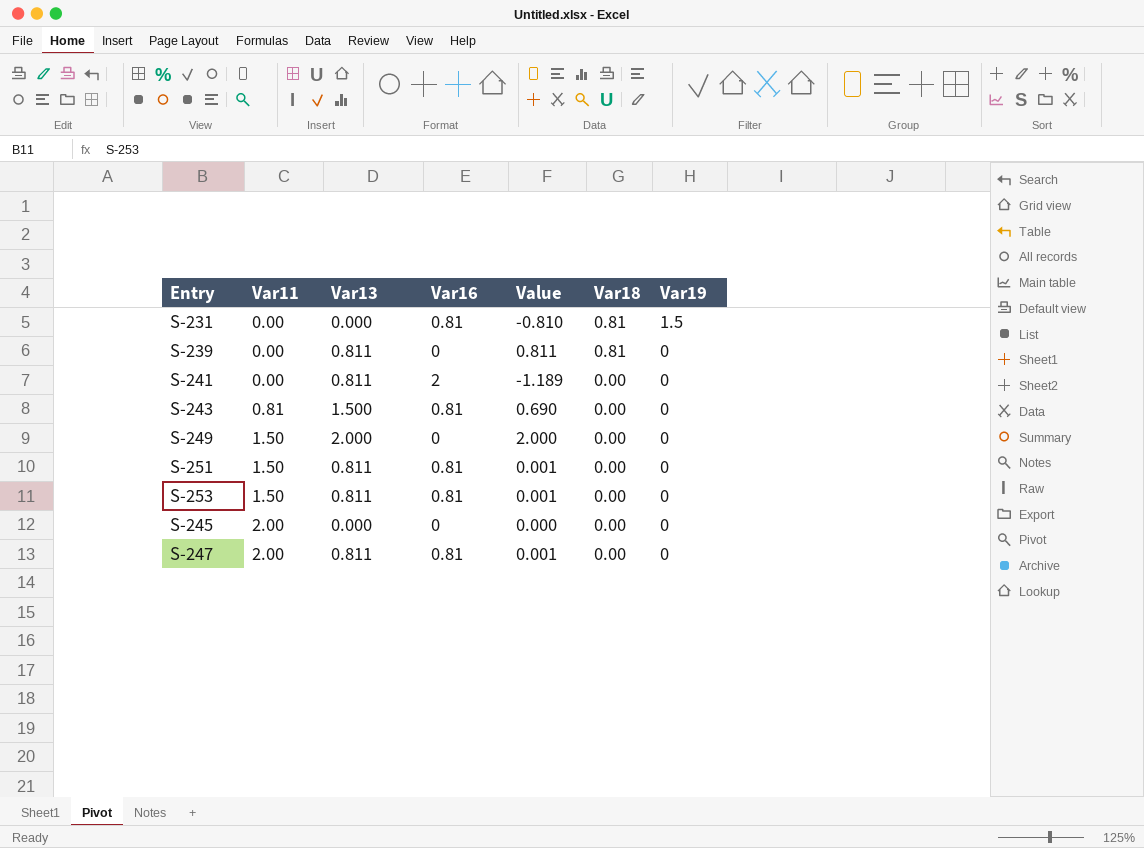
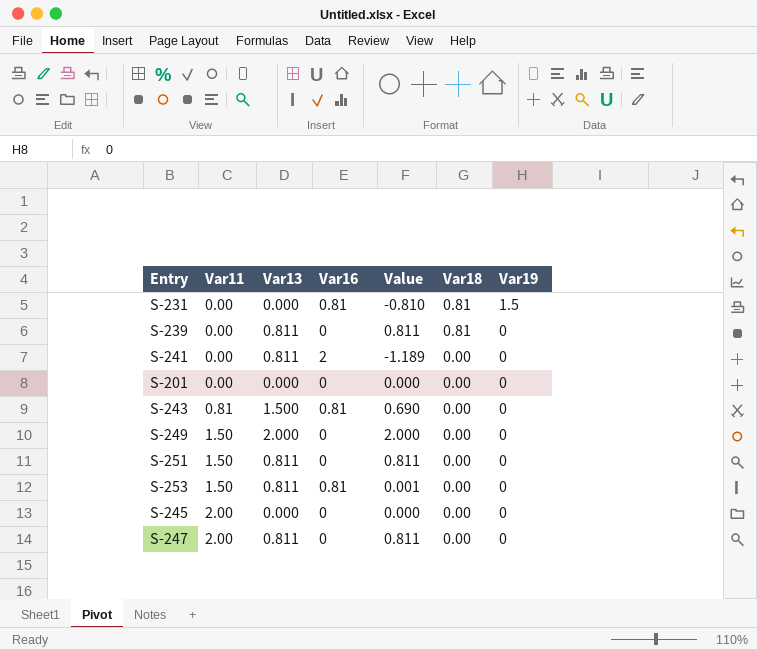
row S-201: none -> 0.00 | 0.000 | 0 | 0.000 | 0.00 | 0
S-251 | Var16: 0.81 -> 0
S-251 | Value: 0.001 -> 0.811
S-247 | Var16: 0.81 -> 0
S-247 | Value: 0.001 -> 0.811

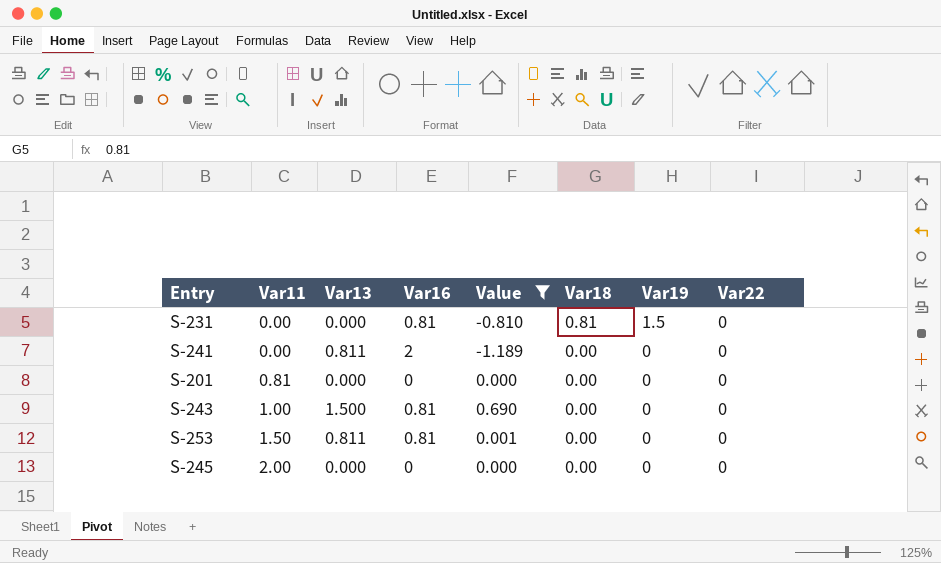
filter: none -> Value <= 0.690
column Var22 | position: none -> 8
S-201 | Var11: 0.00 -> 0.81
S-243 | Var11: 0.81 -> 1.00

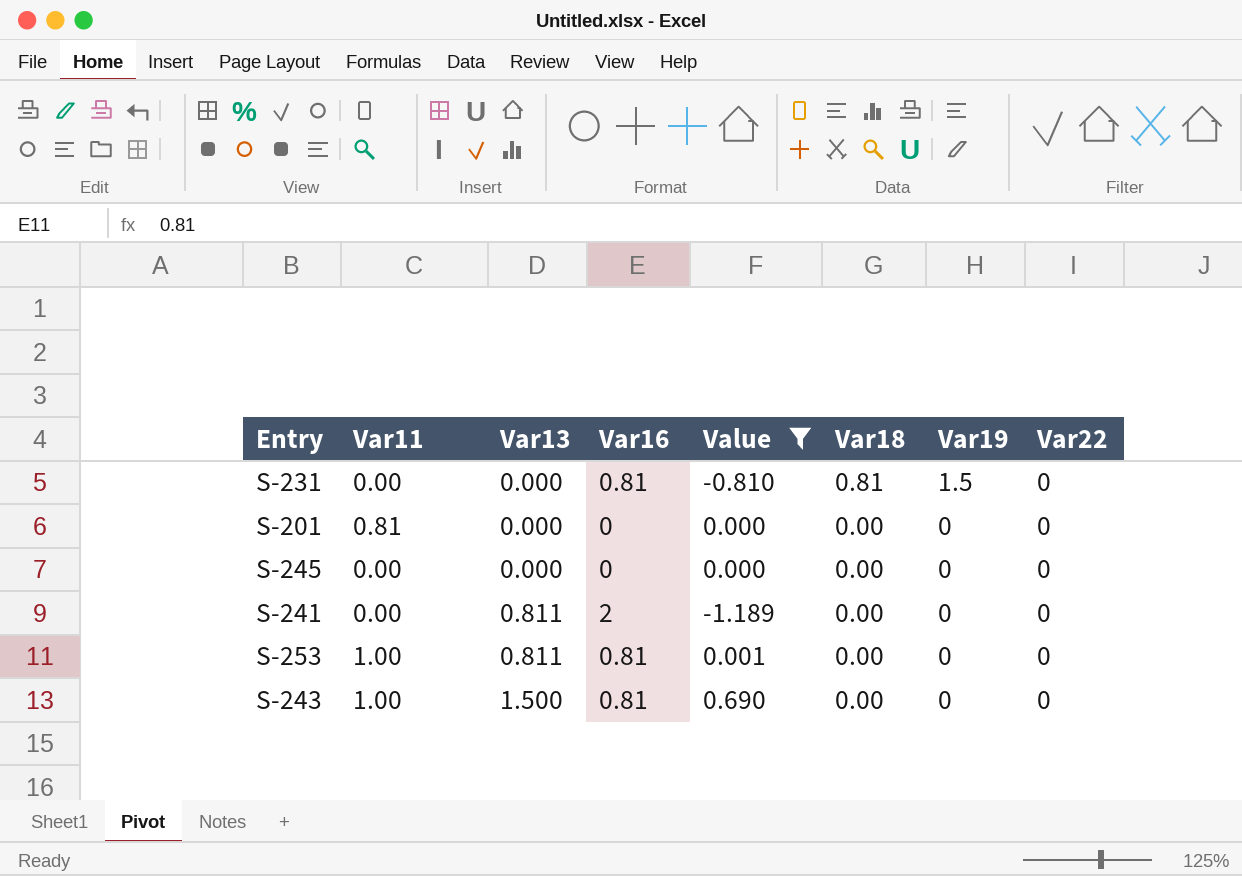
row order: Var11 ascending -> Var13 ascending
S-245 | Var11: 2.00 -> 0.00
S-253 | Var11: 1.50 -> 1.00

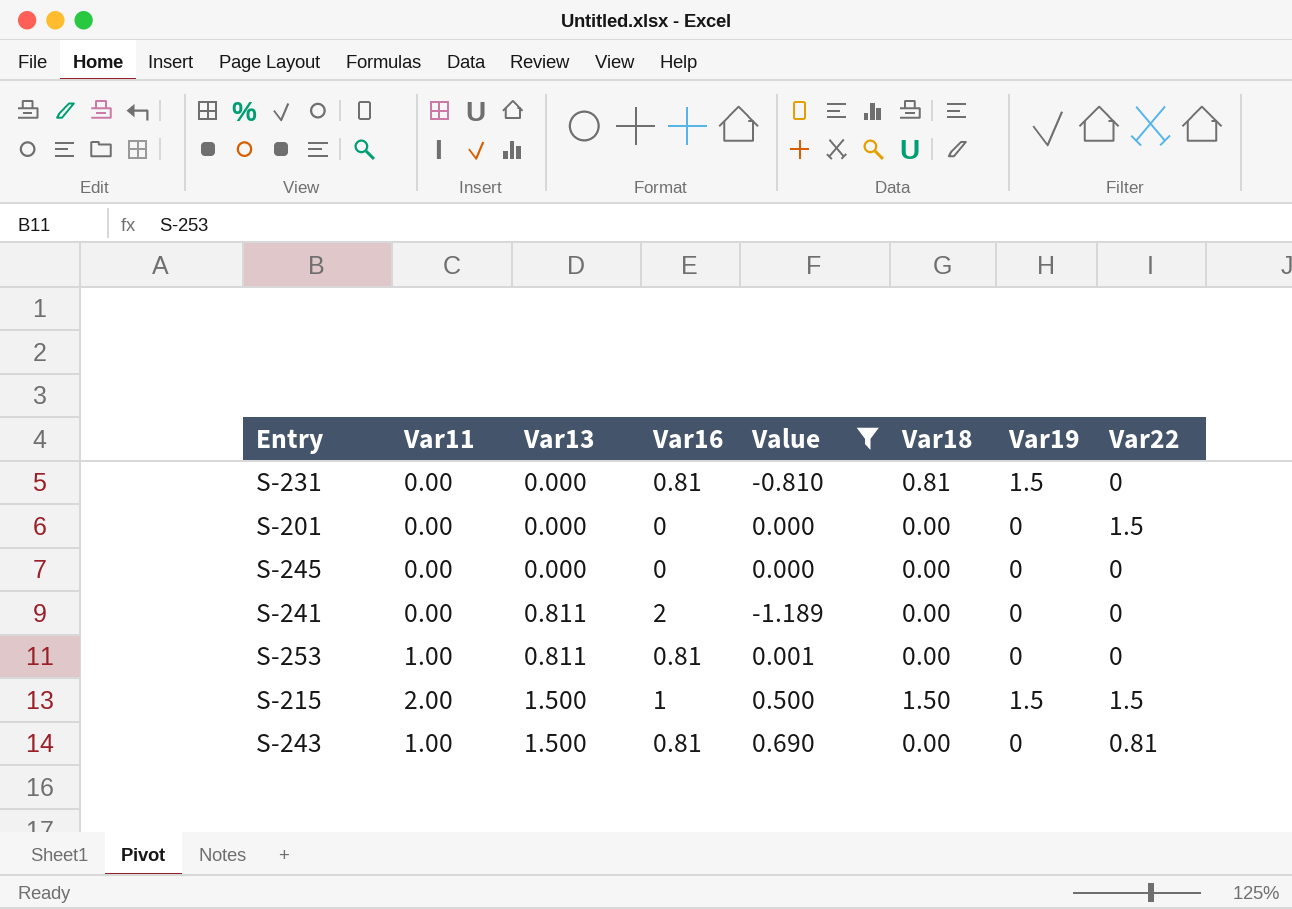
S-201 | Var11: 0.81 -> 0.00
S-201 | Var22: 0 -> 1.5
row S-215: none -> 2.00 | 1.500 | 1 | 0.500 | 1.50 | 1.5 | 1.5
S-243 | Var22: 0 -> 0.81

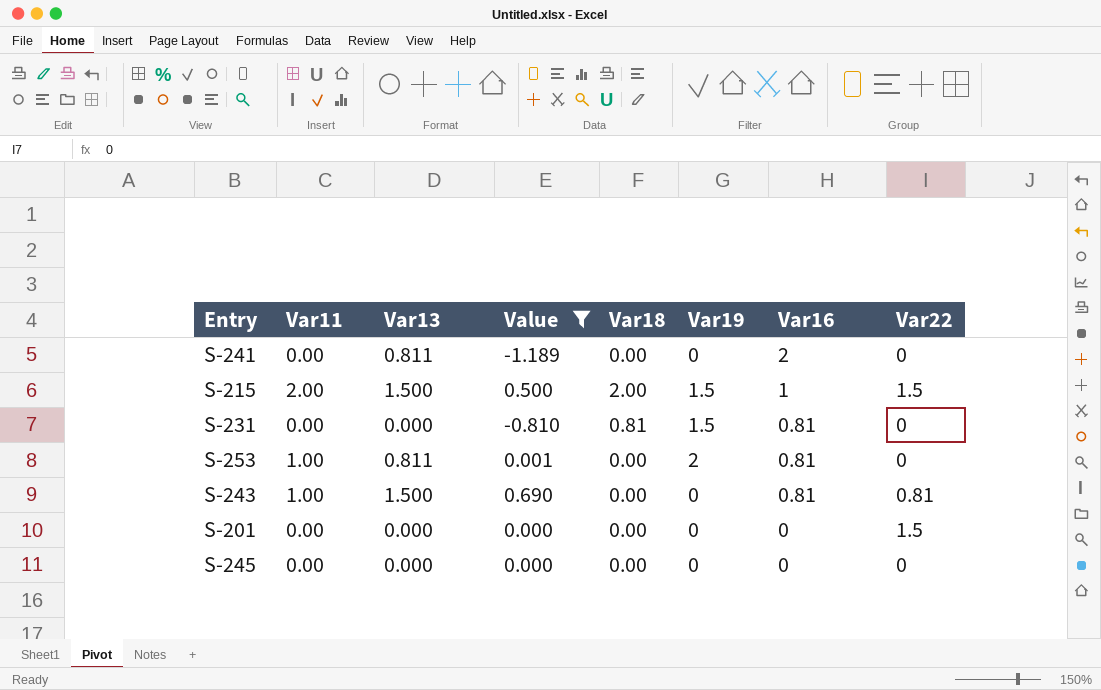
row order: Var13 ascending -> Var16 descending
column Var16 | position: 4 -> 7
S-215 | Var18: 1.50 -> 2.00
S-253 | Var19: 0 -> 2

